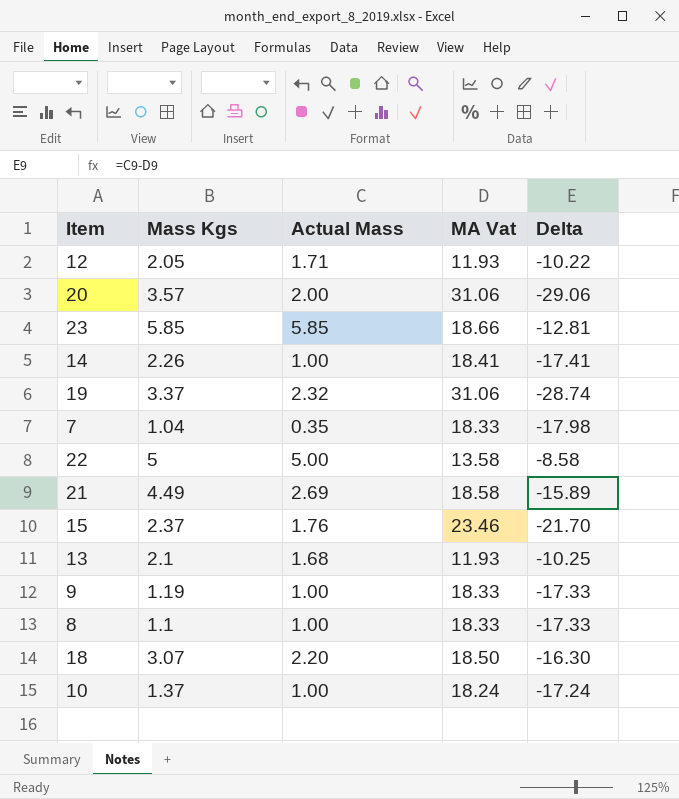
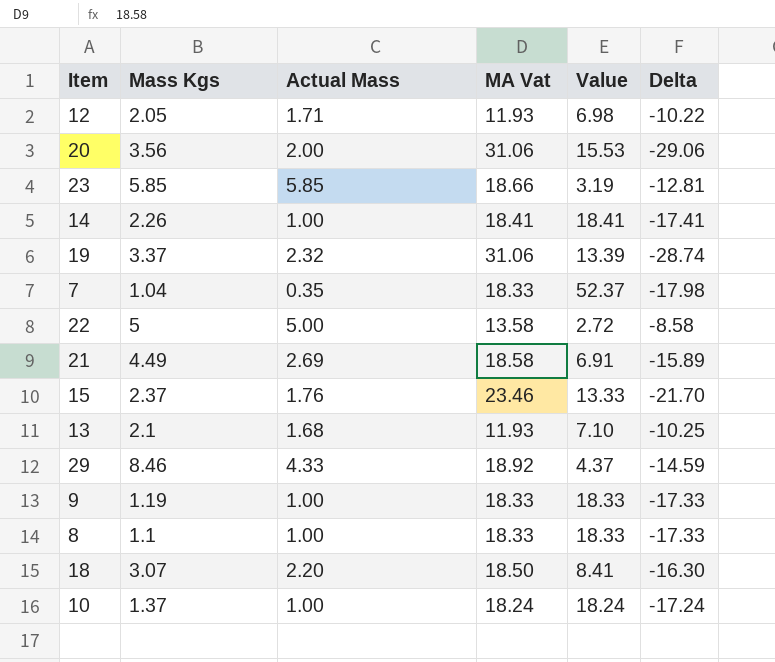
column Value | formula: none -> [MA Vat] / [Actual Mass]
20 | Mass Kgs: 3.57 -> 3.56
row 29: none -> 8.46 | 4.33 | 18.92 | 4.37 | -14.59

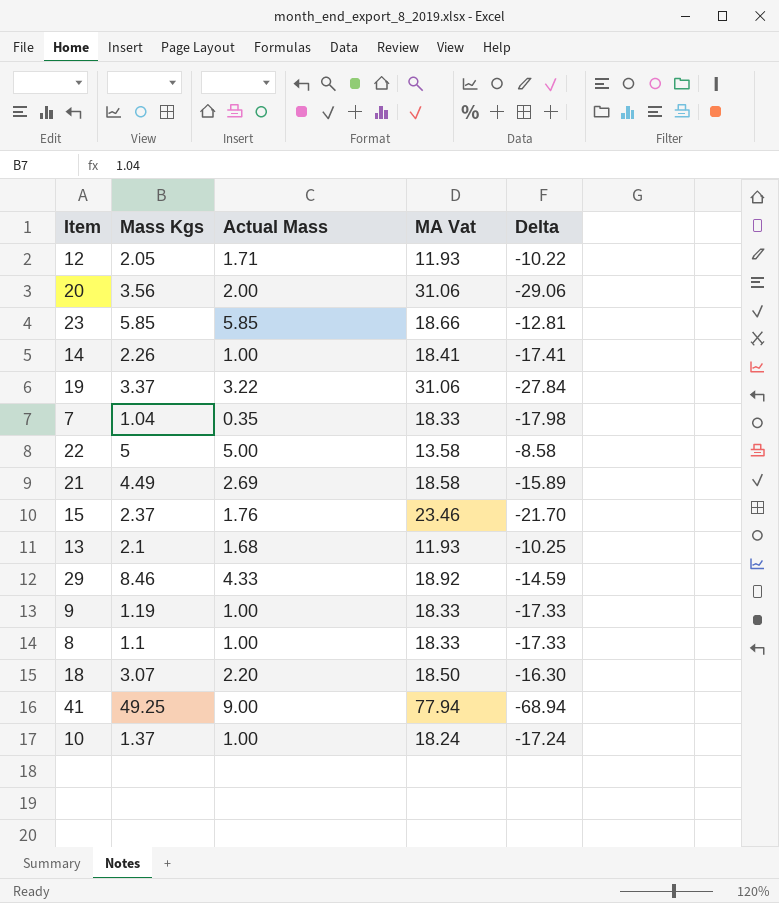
column Value | formula: [MA Vat] / [Actual Mass] -> none
19 | Actual Mass: 2.32 -> 3.22
19 | Delta: -28.74 -> -27.84
row 41: none -> 49.25 | 9.00 | 77.94 | -68.94

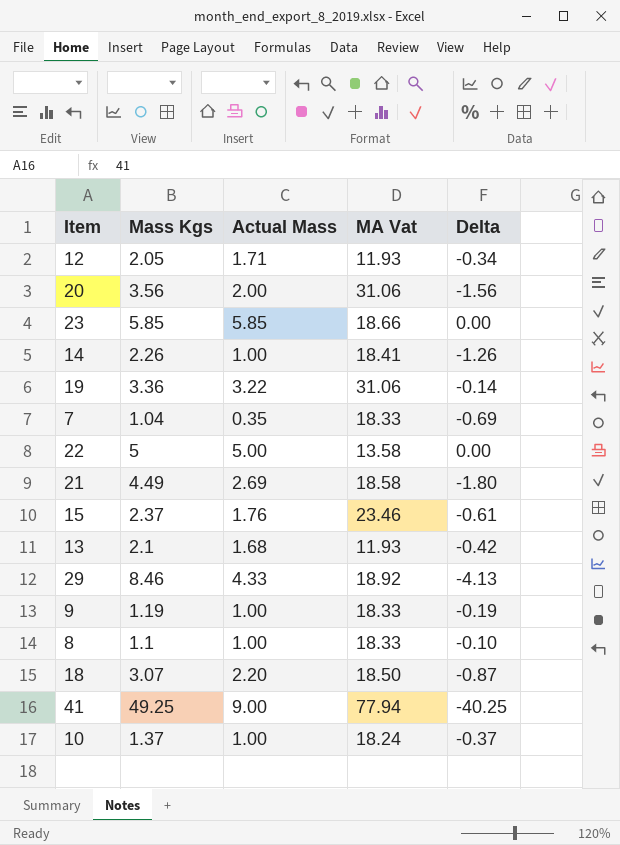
column Delta | formula: [Actual Mass] - [MA Vat] -> [Actual Mass] - [Mass Kgs]
19 | Mass Kgs: 3.37 -> 3.36

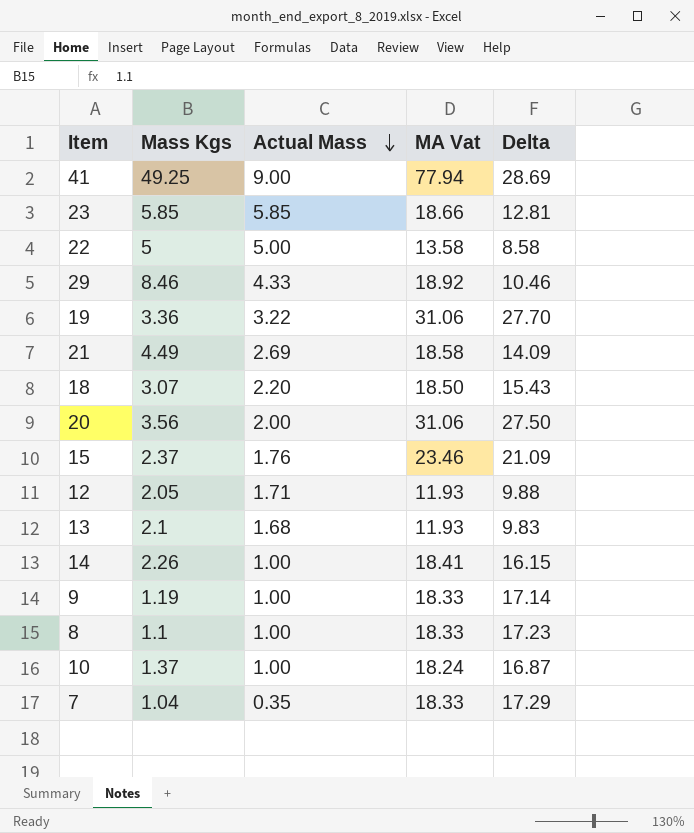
row order: none -> Actual Mass descending
column Delta | formula: [Actual Mass] - [Mass Kgs] -> [MA Vat] - [Mass Kgs]

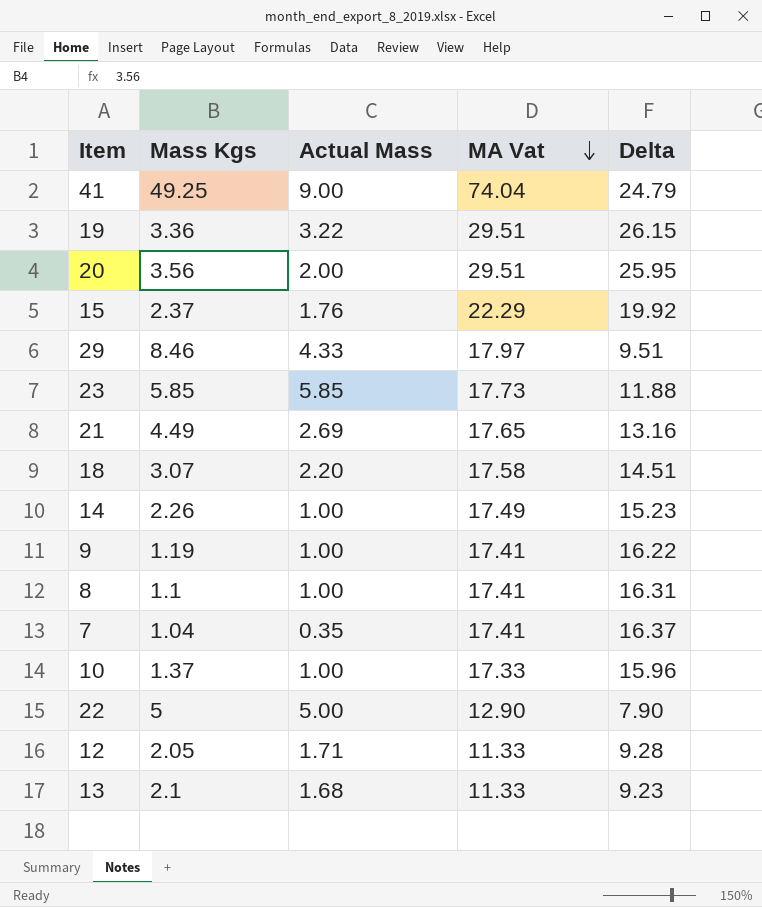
row order: Actual Mass descending -> MA Vat descending
41 | MA Vat: 77.94 -> 74.04
41 | Delta: 28.69 -> 24.79
19 | MA Vat: 31.06 -> 29.51
19 | Delta: 27.70 -> 26.15
20 | MA Vat: 31.06 -> 29.51
20 | Delta: 27.50 -> 25.95
15 | MA Vat: 23.46 -> 22.29
15 | Delta: 21.09 -> 19.92
29 | MA Vat: 18.92 -> 17.97
29 | Delta: 10.46 -> 9.51
23 | MA Vat: 18.66 -> 17.73
23 | Delta: 12.81 -> 11.88
21 | MA Vat: 18.58 -> 17.65
21 | Delta: 14.09 -> 13.16
18 | MA Vat: 18.50 -> 17.58
18 | Delta: 15.43 -> 14.51
14 | MA Vat: 18.41 -> 17.49
14 | Delta: 16.15 -> 15.23
9 | MA Vat: 18.33 -> 17.41
9 | Delta: 17.14 -> 16.22
8 | MA Vat: 18.33 -> 17.41
8 | Delta: 17.23 -> 16.31
7 | MA Vat: 18.33 -> 17.41
7 | Delta: 17.29 -> 16.37
10 | MA Vat: 18.24 -> 17.33
10 | Delta: 16.87 -> 15.96
22 | MA Vat: 13.58 -> 12.90
22 | Delta: 8.58 -> 7.90
12 | MA Vat: 11.93 -> 11.33
12 | Delta: 9.88 -> 9.28
13 | MA Vat: 11.93 -> 11.33
13 | Delta: 9.83 -> 9.23

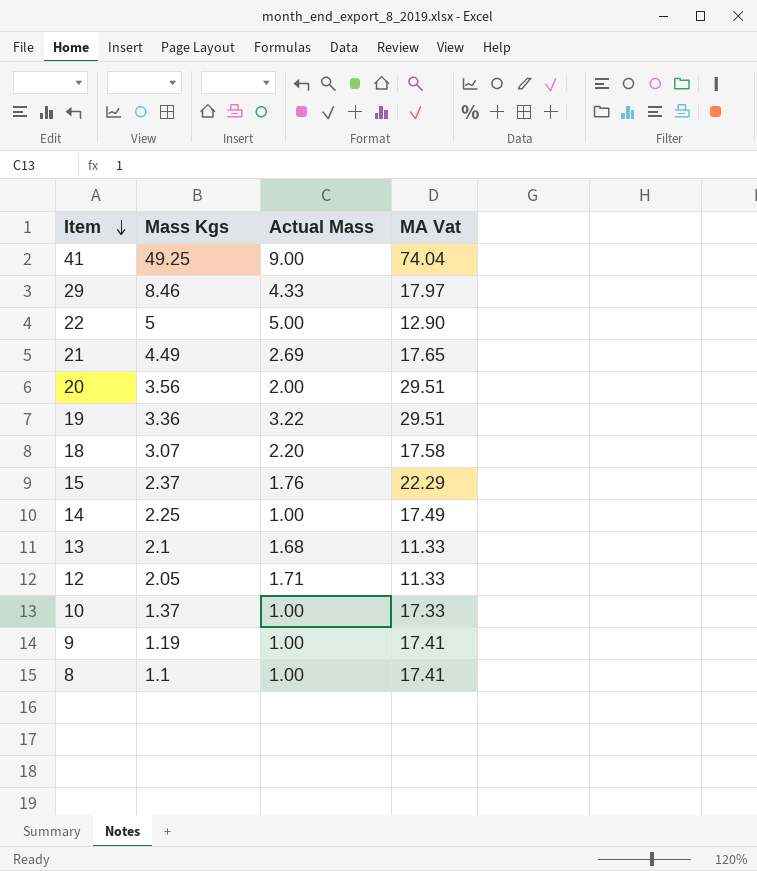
row order: MA Vat descending -> Item descending
column Delta | formula: [MA Vat] - [Mass Kgs] -> none
row 23: 5.85 | 5.85 | 17.73 | 11.88 -> none
row 7: 1.04 | 0.35 | 17.41 | 16.37 -> none
14 | Mass Kgs: 2.26 -> 2.25

